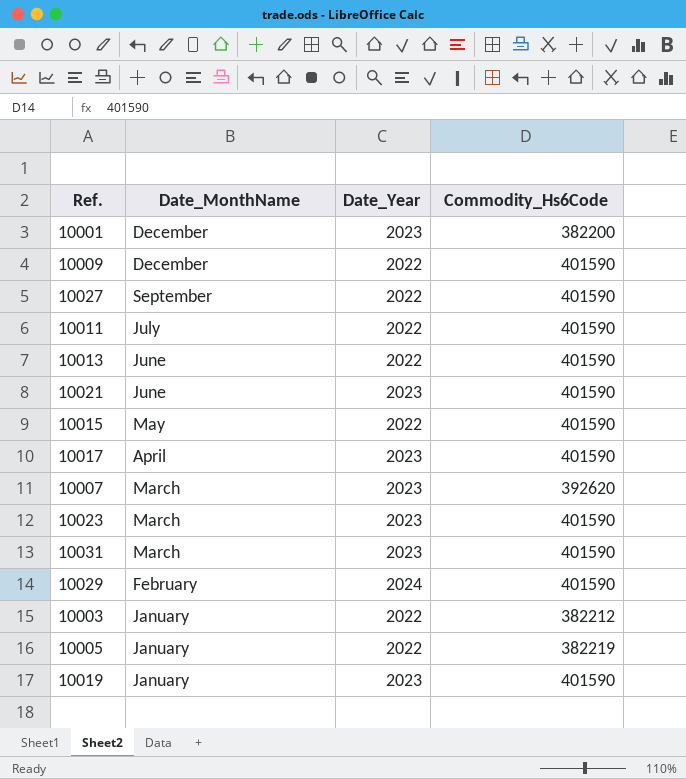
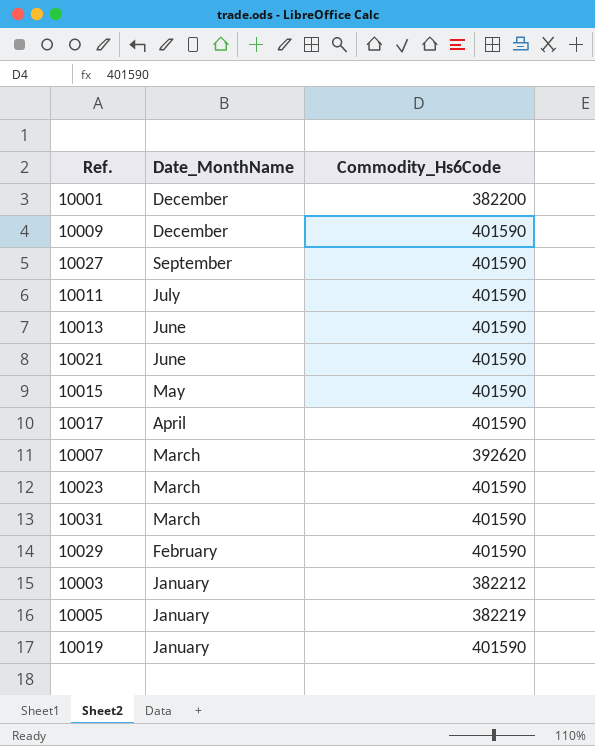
column Date_Year | position: 3 -> none

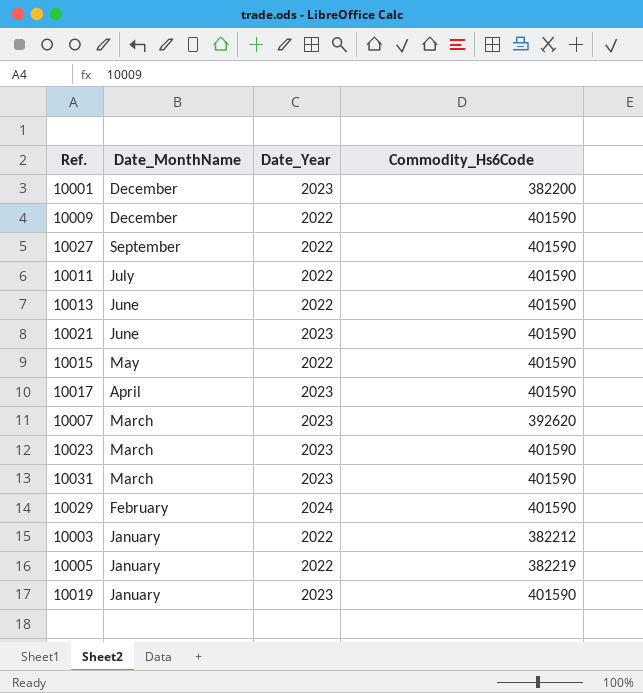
column Date_Year | position: none -> 3

